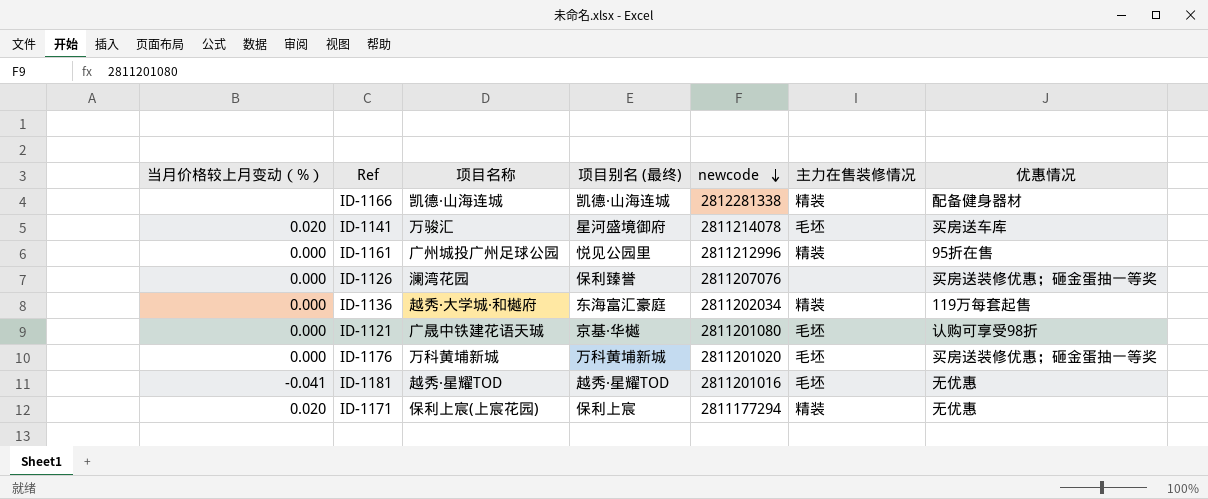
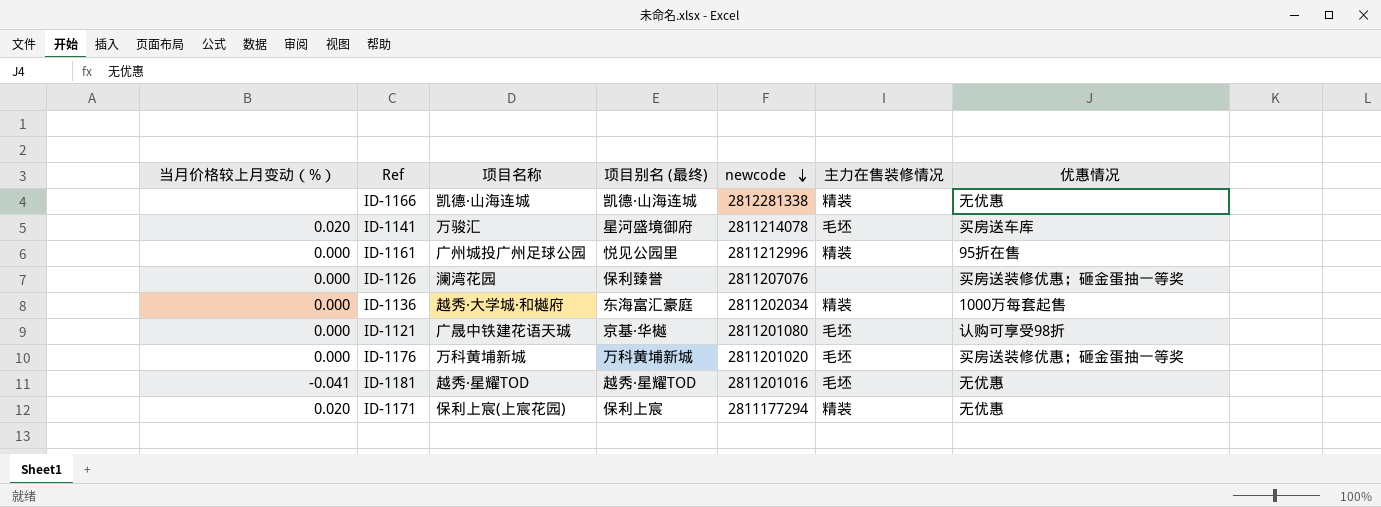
ID-1166 | 优惠情况: 配备健身器材 -> 无优惠
ID-1136 | 优惠情况: 119万每套起售 -> 1000万每套起售

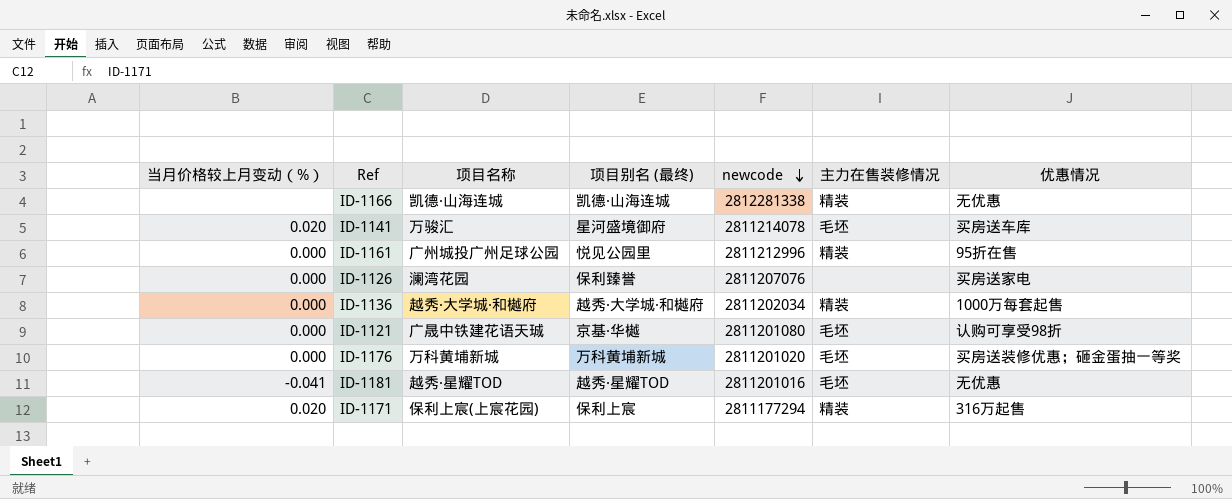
ID-1126 | 优惠情况: 买房送装修优惠；砸金蛋抽一等奖 -> 买房送家电
ID-1136 | 项目别名 (最终): 东海富汇豪庭 -> 越秀·大学城·和樾府
ID-1171 | 优惠情况: 无优惠 -> 316万起售

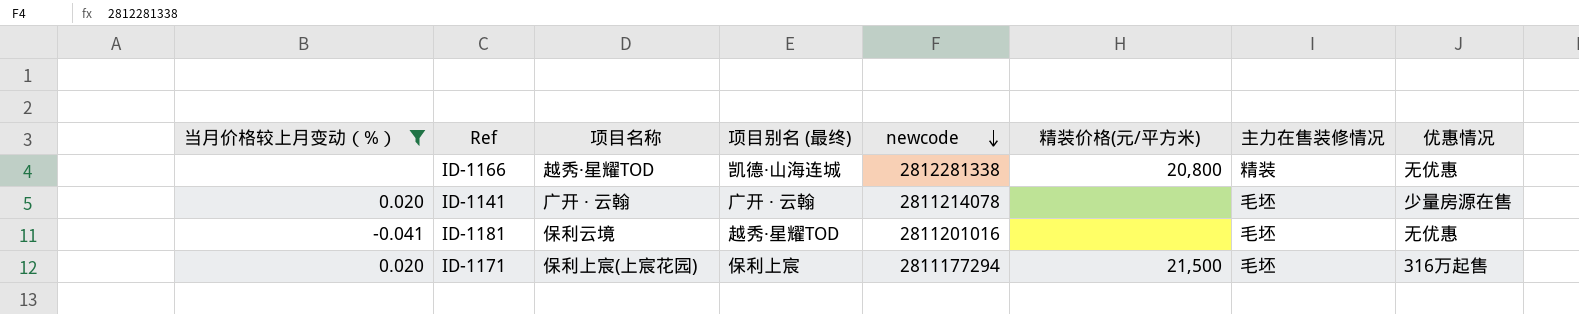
filter: none -> 当月价格较上月变动（%） != 0.000
column 精装价格(元/平方米) | position: none -> 6
ID-1166 | 项目名称: 凯德·山海连城 -> 越秀·星耀TOD
ID-1141 | 项目名称: 万骏汇 -> 广开 · 云翰
ID-1141 | 项目别名 (最终): 星河盛境御府 -> 广开 · 云翰
ID-1141 | 优惠情况: 买房送车库 -> 少量房源在售
ID-1181 | 项目名称: 越秀·星耀TOD -> 保利云境
ID-1171 | 主力在售装修情况: 精装 -> 毛坯

